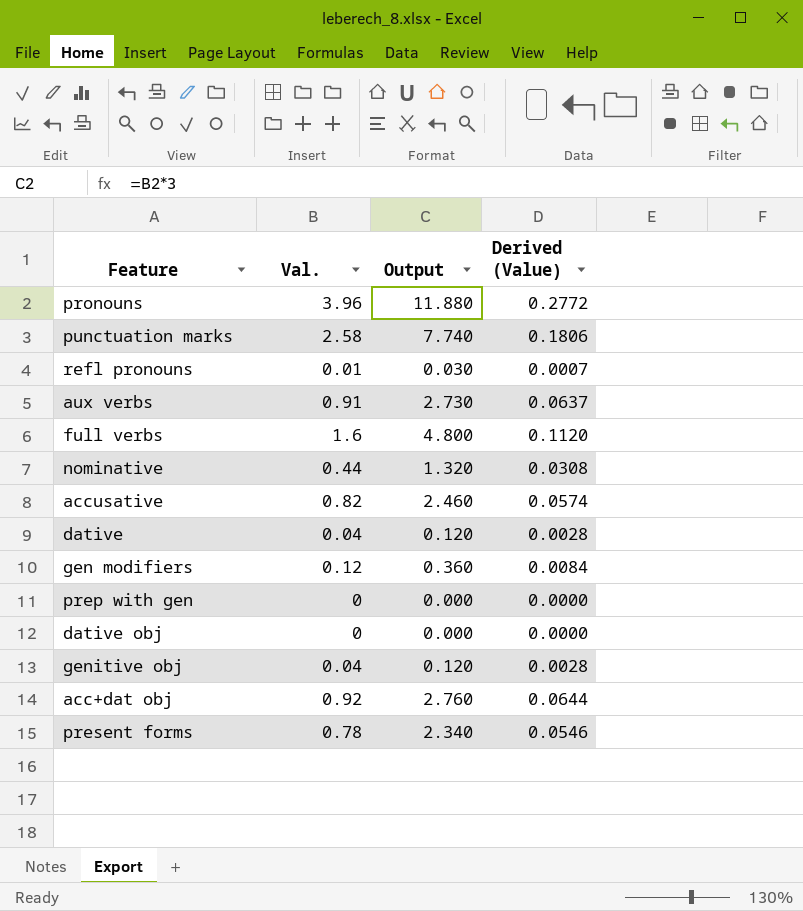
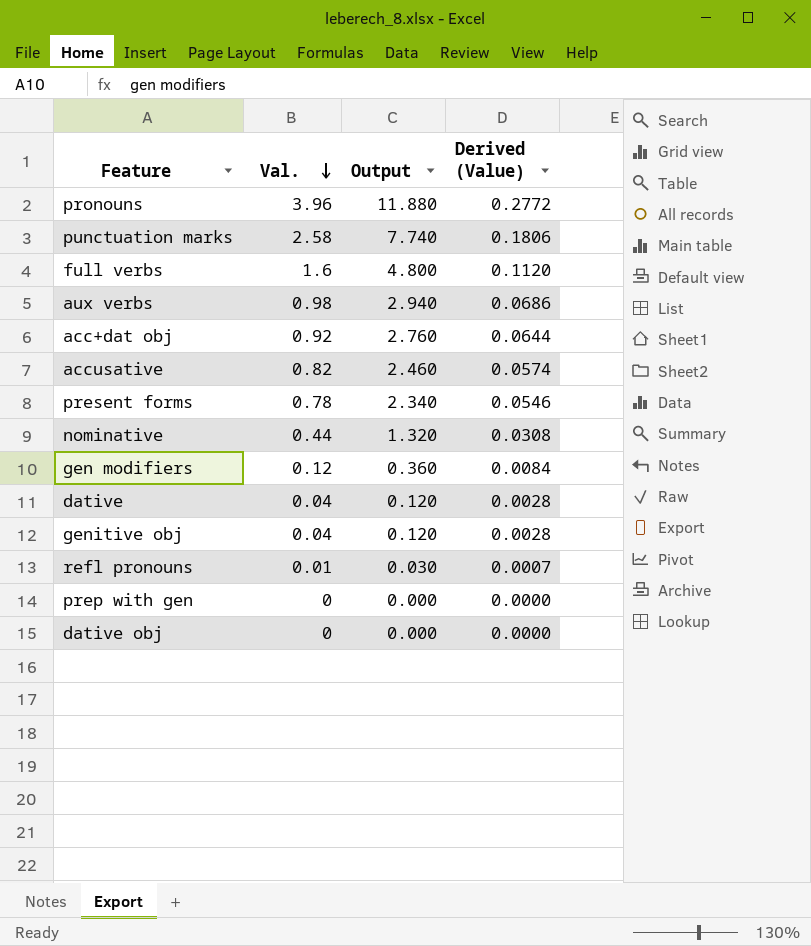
row order: none -> Val. descending
aux verbs | Val.: 0.91 -> 0.98
aux verbs | Output: 2.730 -> 2.940
aux verbs | Derived (Value): 0.0637 -> 0.0686

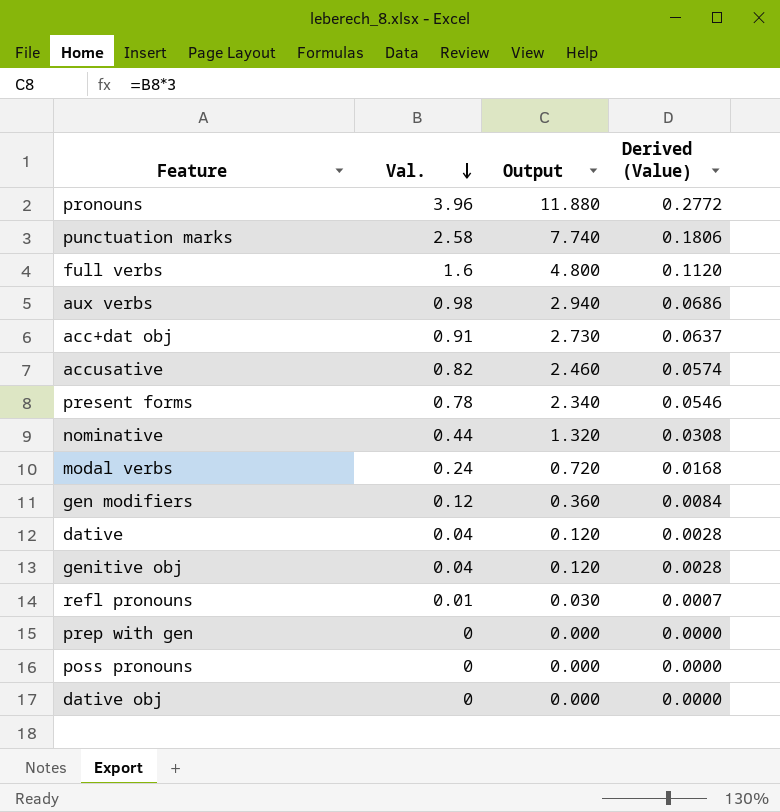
acc+dat obj | Val.: 0.92 -> 0.91
acc+dat obj | Output: 2.760 -> 2.730
acc+dat obj | Derived (Value): 0.0644 -> 0.0637
row modal verbs: none -> 0.24 | 0.720 | 0.0168
row poss pronouns: none -> 0 | 0.000 | 0.0000

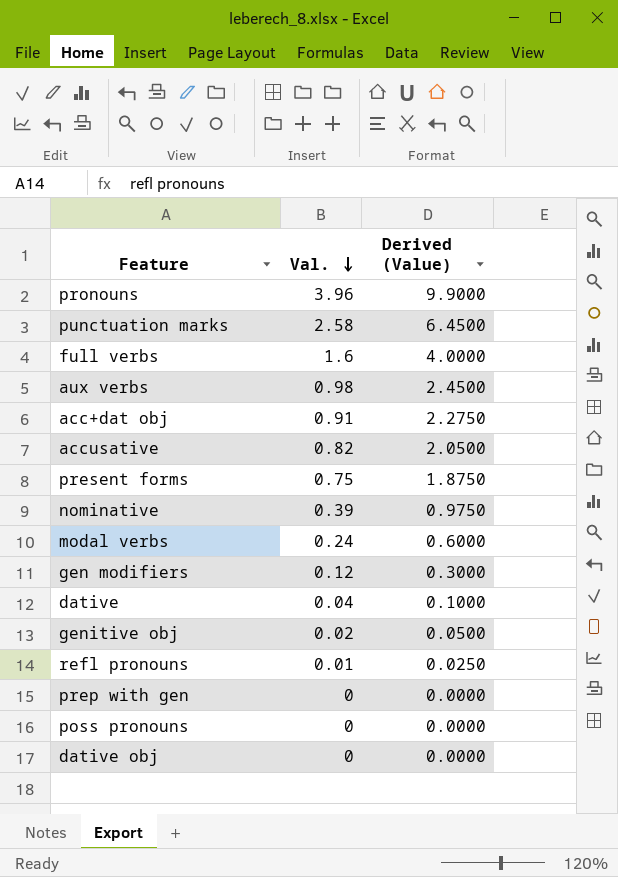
column Output | formula: [Val.] * 3 -> none
column Derived (Value) | formula: [Val.] * 0.07 -> [Val.] * 2.5
present forms | Val.: 0.78 -> 0.75
nominative | Val.: 0.44 -> 0.39
genitive obj | Val.: 0.04 -> 0.02

